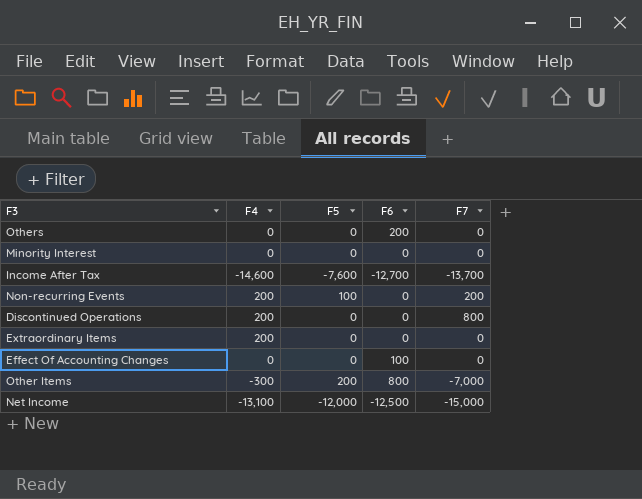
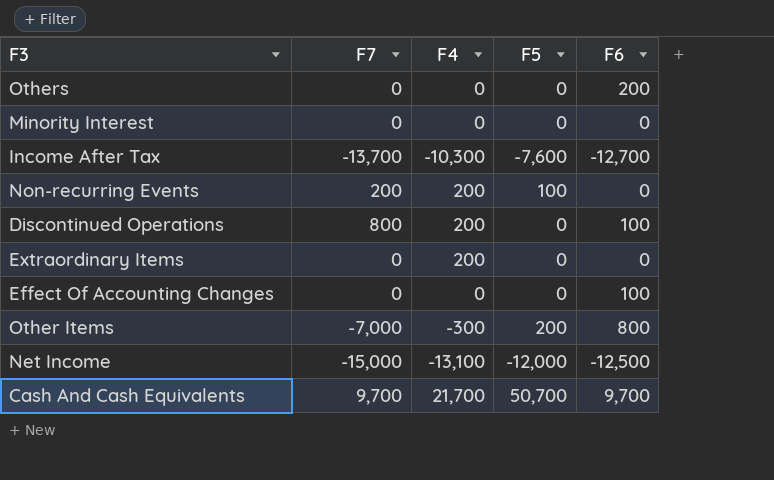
column F7 | position: 5 -> 2
Income After Tax | F4: -14,600 -> -10,300
Discontinued Operations | F6: 0 -> 100
row Cash And Cash Equivalents: none -> 9,700 | 21,700 | 50,700 | 9,700

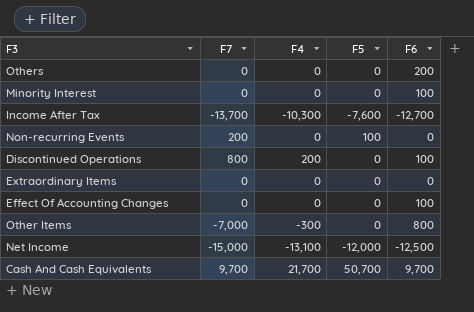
Minority Interest | F6: 0 -> 100
Non-recurring Events | F4: 200 -> 0
Extraordinary Items | F4: 200 -> 0
Other Items | F5: 200 -> 0

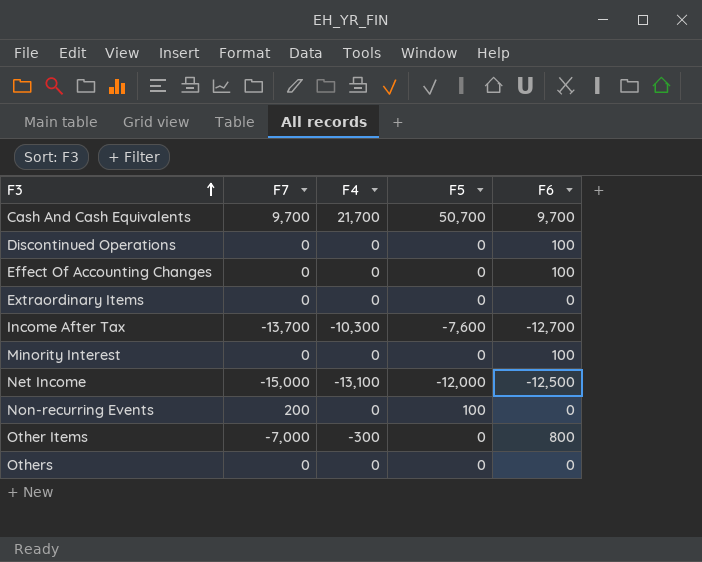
row order: none -> F3 ascending
Discontinued Operations | F7: 800 -> 0
Discontinued Operations | F4: 200 -> 0
Others | F6: 200 -> 0

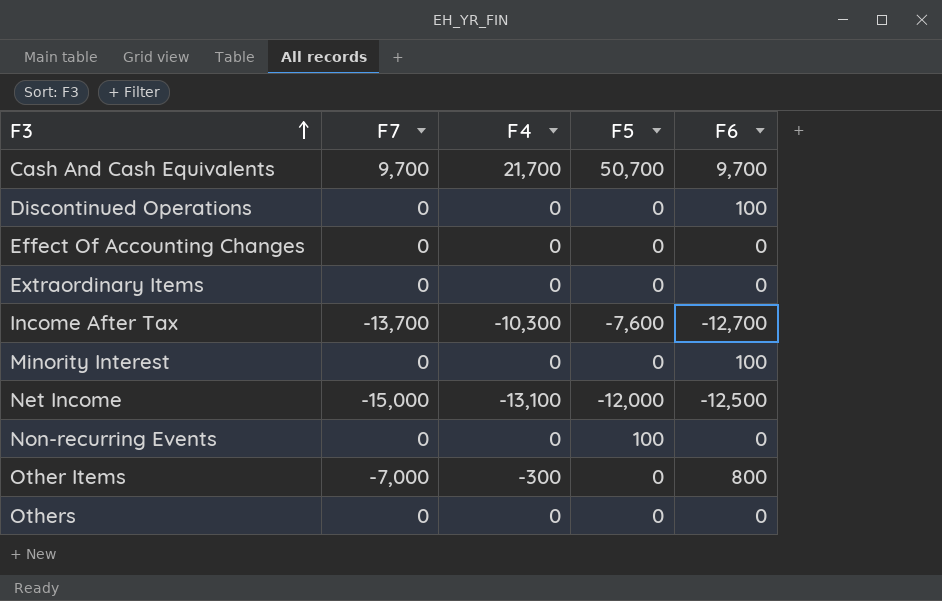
Effect Of Accounting Changes | F6: 100 -> 0
Non-recurring Events | F7: 200 -> 0

